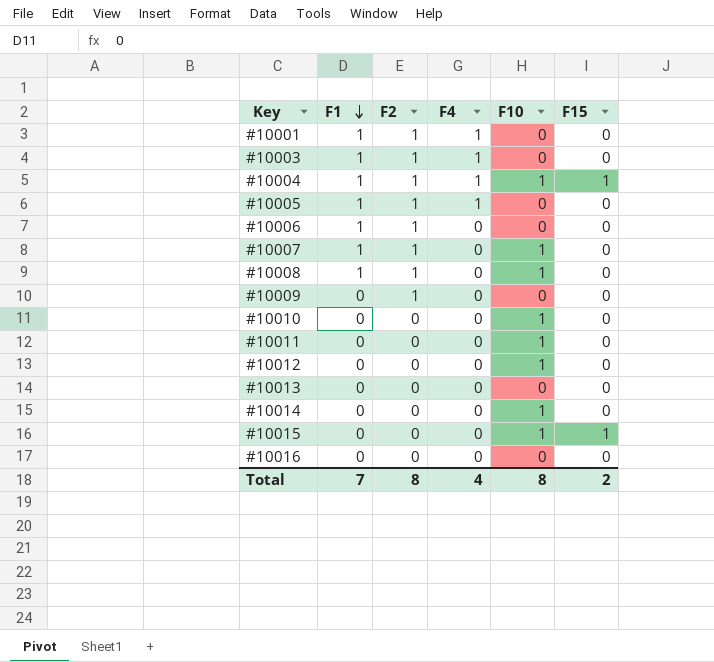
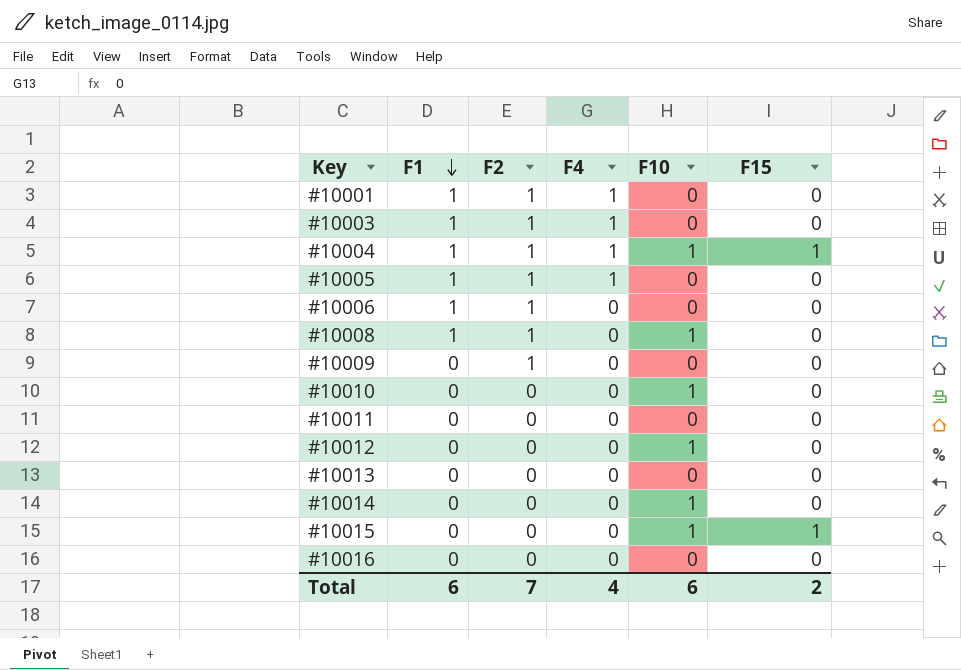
row #10007: 1 | 1 | 0 | 1 | 0 -> none
#10011 | F10: 1 -> 0
Total | F1: 7 -> 6
Total | F2: 8 -> 7
Total | F10: 8 -> 6

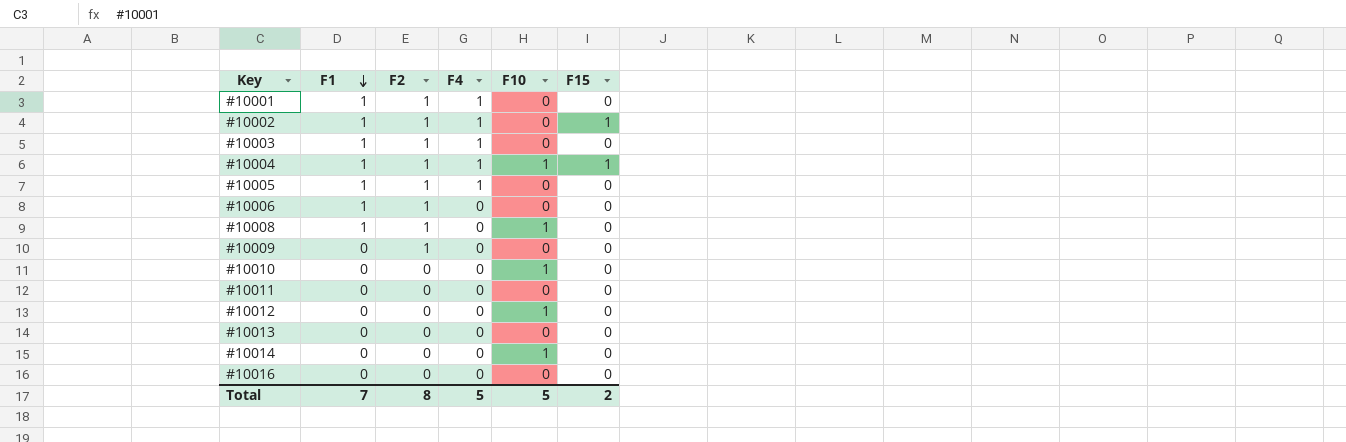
row #10015: 0 | 0 | 0 | 1 | 1 -> none
row #10002: none -> 1 | 1 | 1 | 0 | 1
Total | F1: 6 -> 7
Total | F2: 7 -> 8
Total | F4: 4 -> 5
Total | F10: 6 -> 5

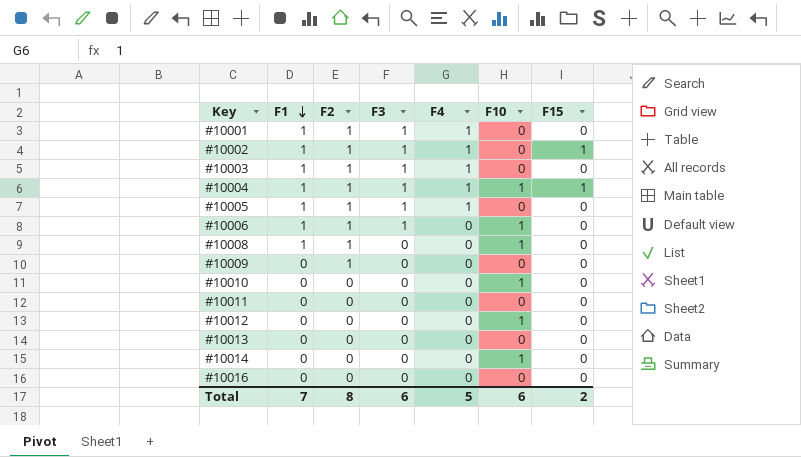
column F3 | position: none -> 4
#10006 | F10: 0 -> 1
Total | F10: 5 -> 6

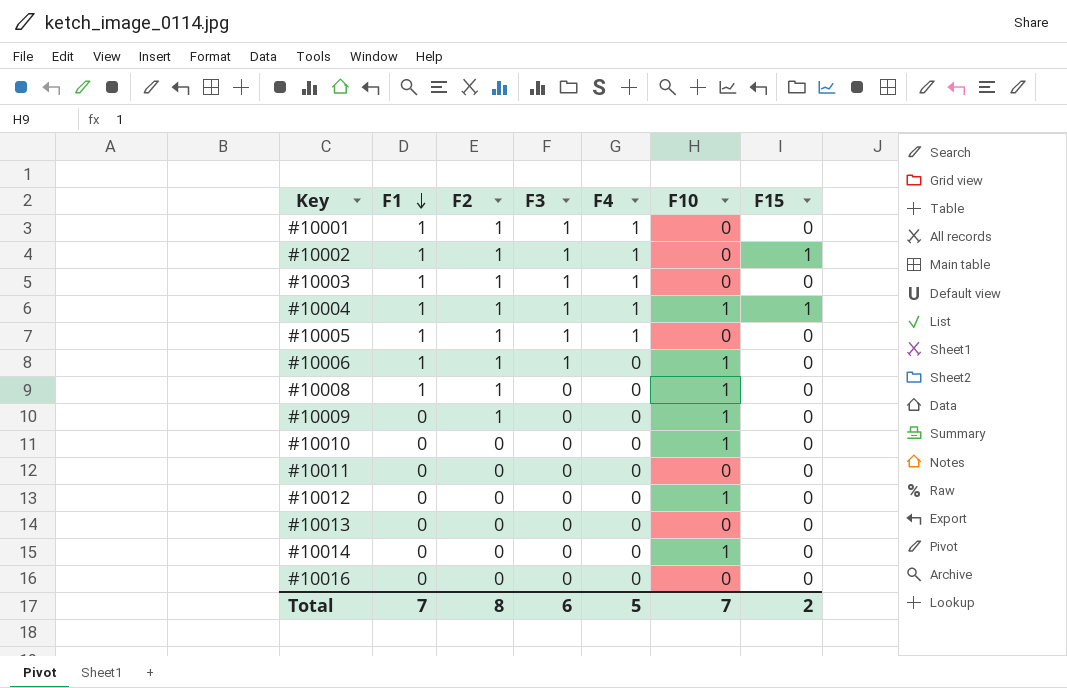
#10009 | F10: 0 -> 1
Total | F10: 6 -> 7

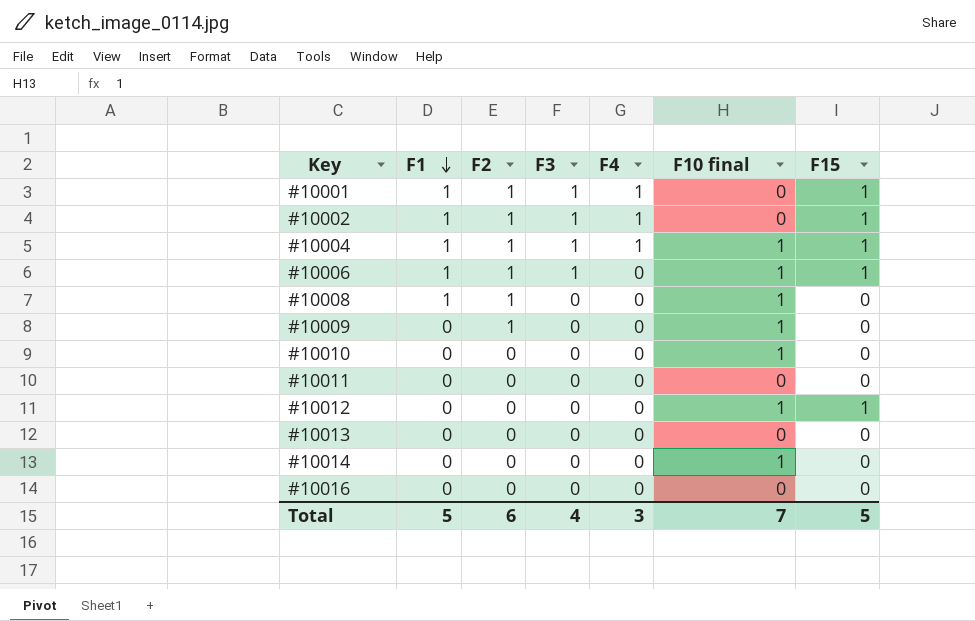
column name: F10 -> F10 final
row #10003: 1 | 1 | 1 | 1 | 0 | 0 -> none
row #10005: 1 | 1 | 1 | 1 | 0 | 0 -> none
#10001 | F15: 0 -> 1
#10006 | F15: 0 -> 1
#10012 | F15: 0 -> 1
Total | F1: 7 -> 5
Total | F2: 8 -> 6
Total | F3: 6 -> 4
Total | F4: 5 -> 3
Total | F15: 2 -> 5

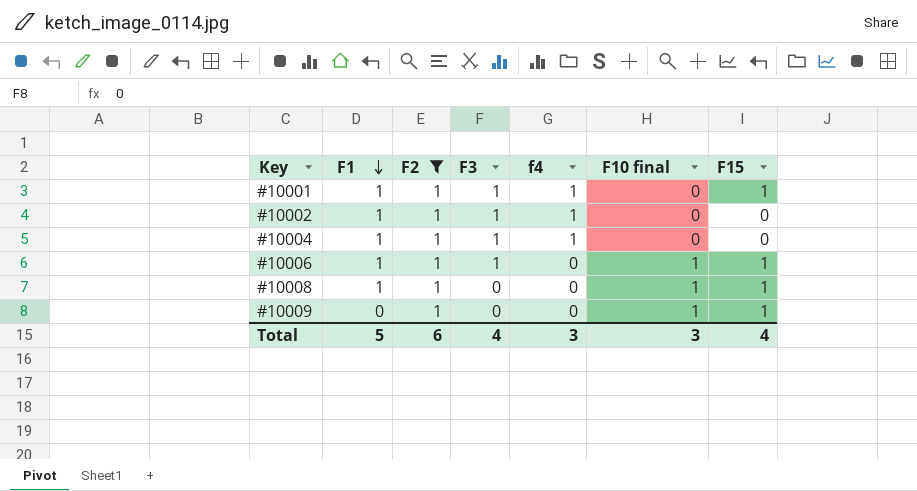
filter: none -> F2 = 1
column name: F4 -> f4
#10002 | F15: 1 -> 0
#10004 | F10 final: 1 -> 0
#10004 | F15: 1 -> 0
#10008 | F15: 0 -> 1
#10009 | F15: 0 -> 1
Total | F10 final: 7 -> 3
Total | F15: 5 -> 4

